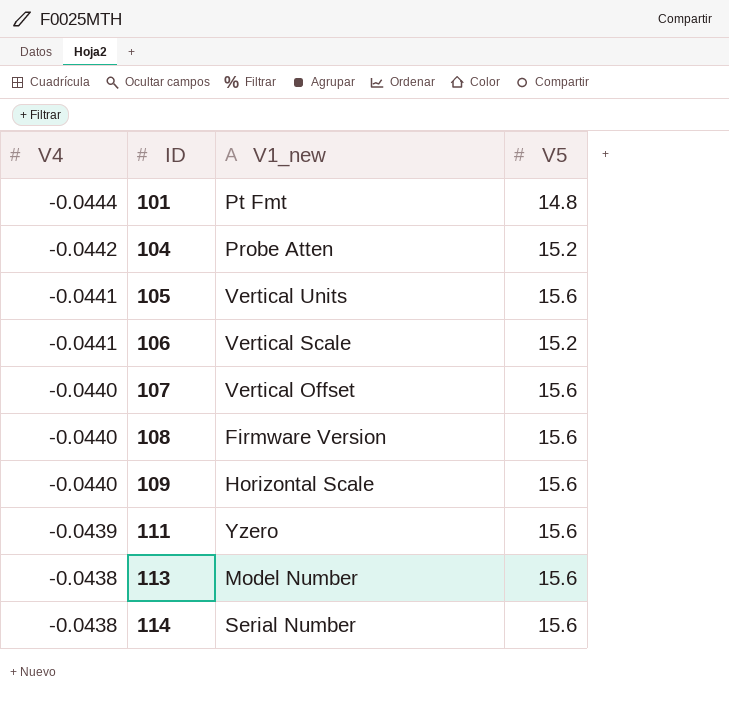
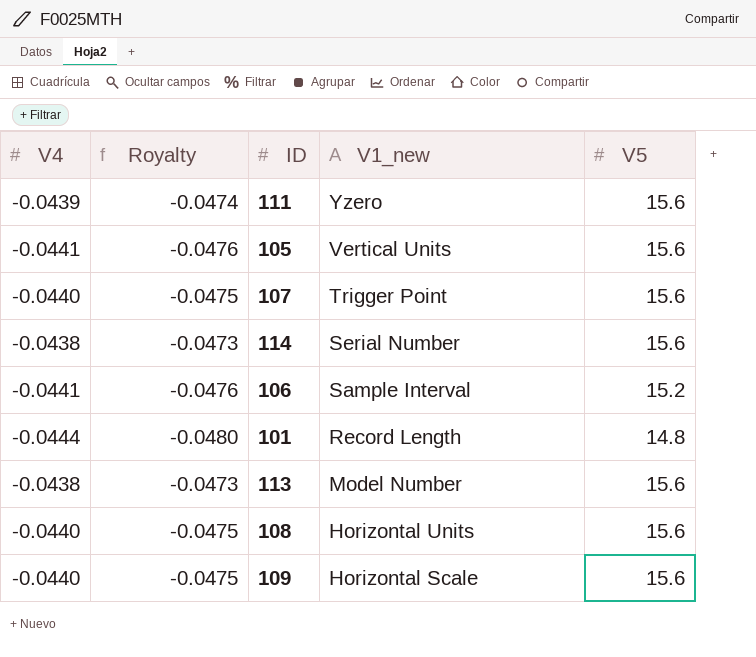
row order: V4 ascending -> V1_new descending
column Royalty | formula: none -> [V4] * 1.08
row 104: -0.0442 | Probe Atten | 15.2 -> none
107 | V1_new: Vertical Offset -> Trigger Point
106 | V1_new: Vertical Scale -> Sample Interval
101 | V1_new: Pt Fmt -> Record Length
108 | V1_new: Firmware Version -> Horizontal Units

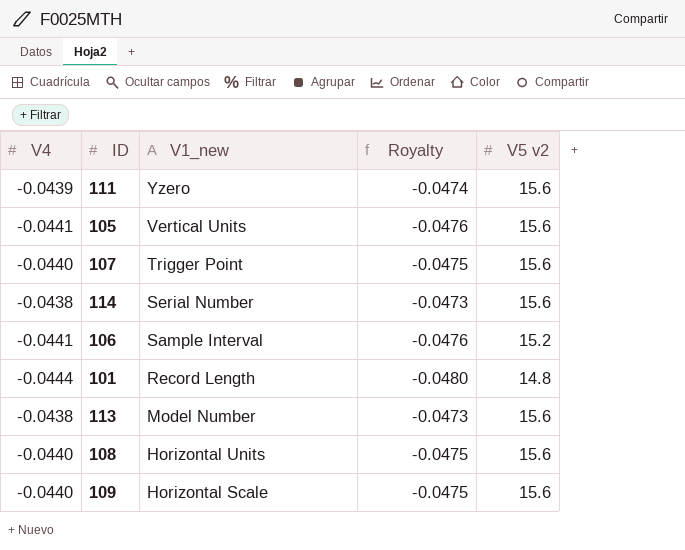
column Royalty | position: 2 -> 4
column name: V5 -> V5 v2

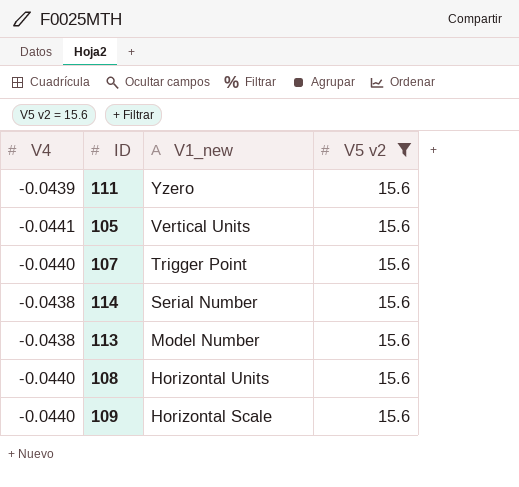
filter: none -> V5 v2 = 15.6
column Royalty | formula: [V4] * 1.08 -> none

